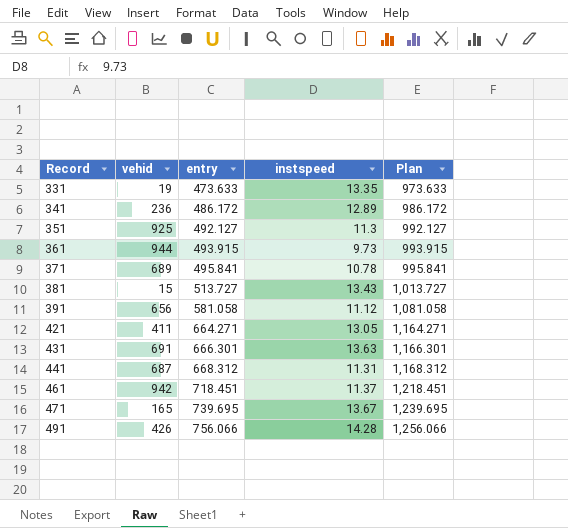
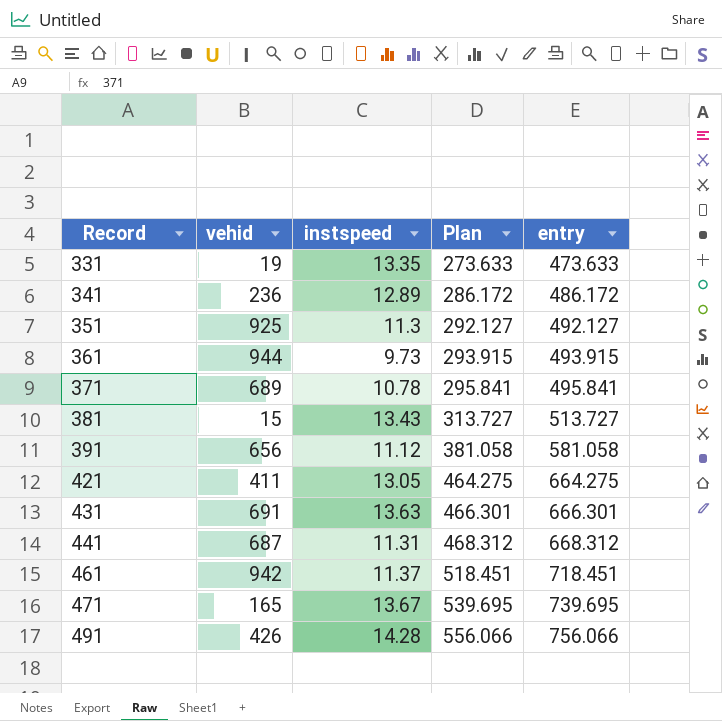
column Plan | formula: [entry] + 500 -> [entry] - 200
column entry | position: 3 -> 5
421 | entry: 664.271 -> 664.275

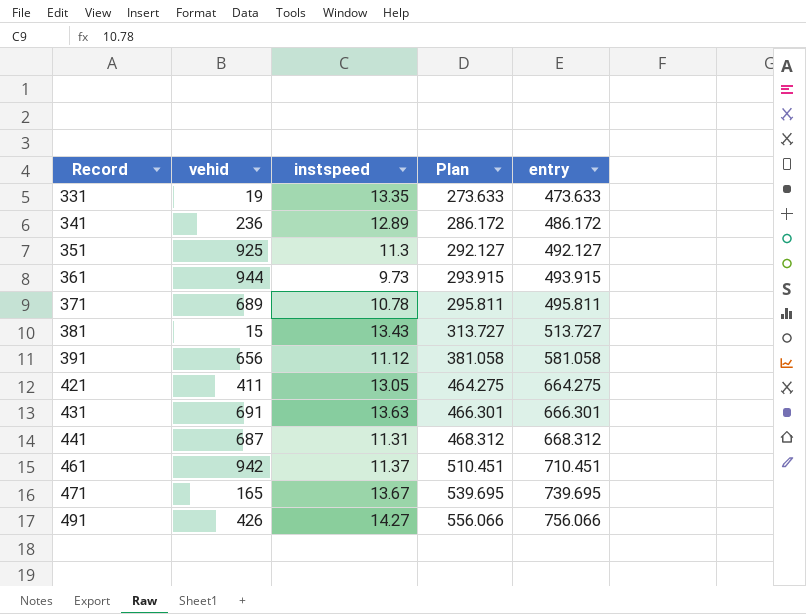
371 | Plan: 295.841 -> 295.811
371 | entry: 495.841 -> 495.811
461 | Plan: 518.451 -> 510.451
461 | entry: 718.451 -> 710.451
491 | instspeed: 14.28 -> 14.27

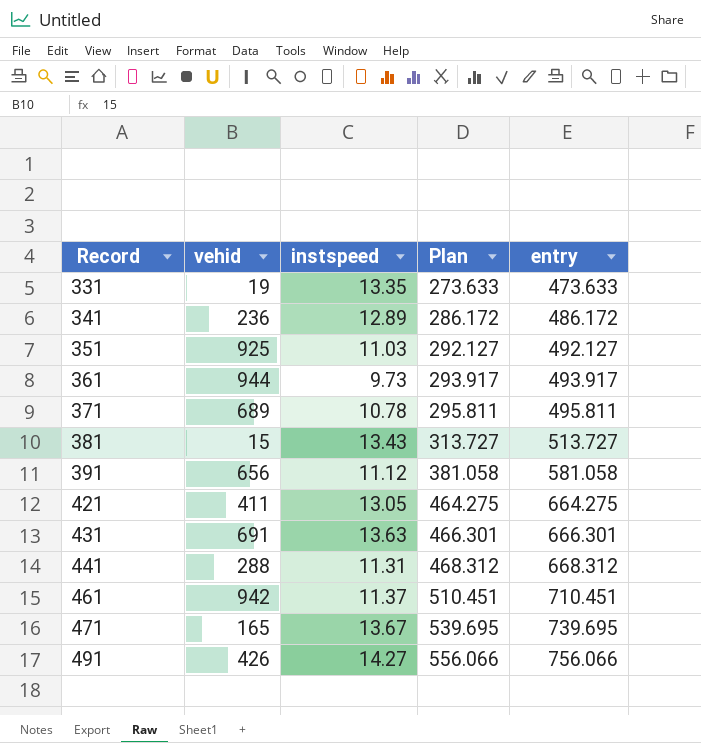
351 | instspeed: 11.3 -> 11.03
361 | Plan: 293.915 -> 293.917
361 | entry: 493.915 -> 493.917
441 | vehid: 687 -> 288

